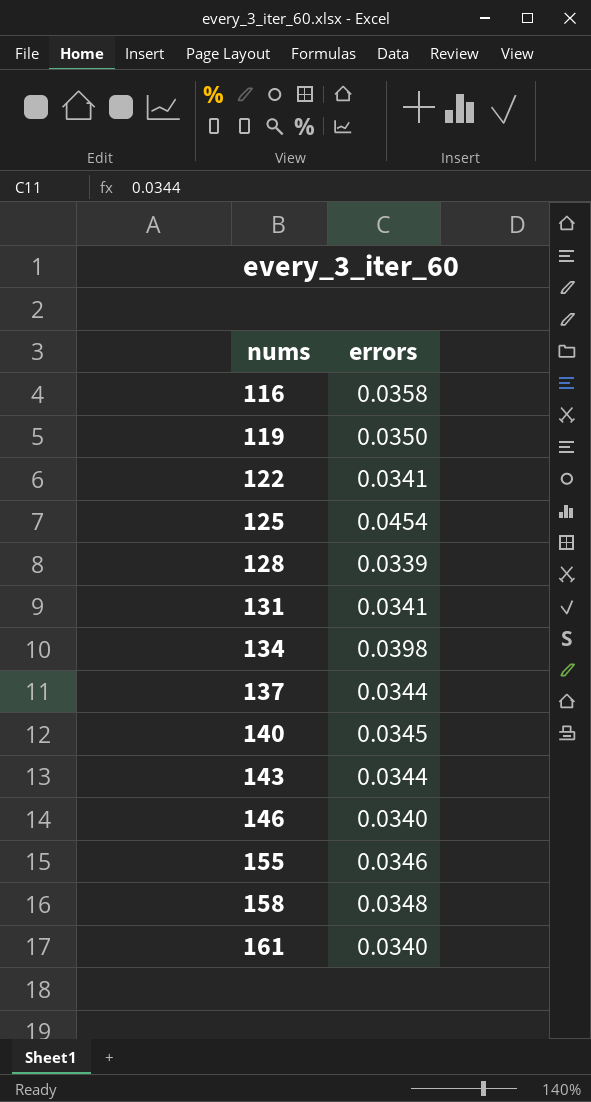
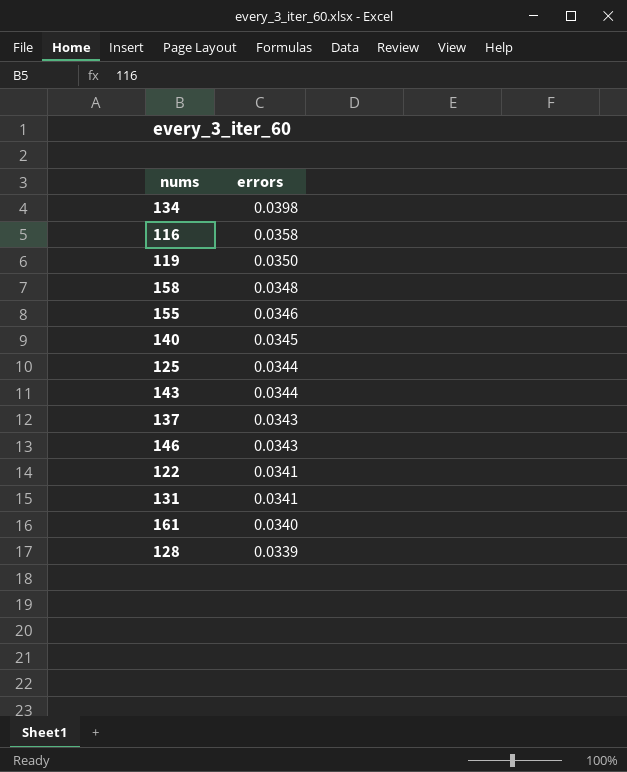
row order: nums ascending -> errors descending
125 | errors: 0.0454 -> 0.0344
137 | errors: 0.0344 -> 0.0343
146 | errors: 0.0340 -> 0.0343

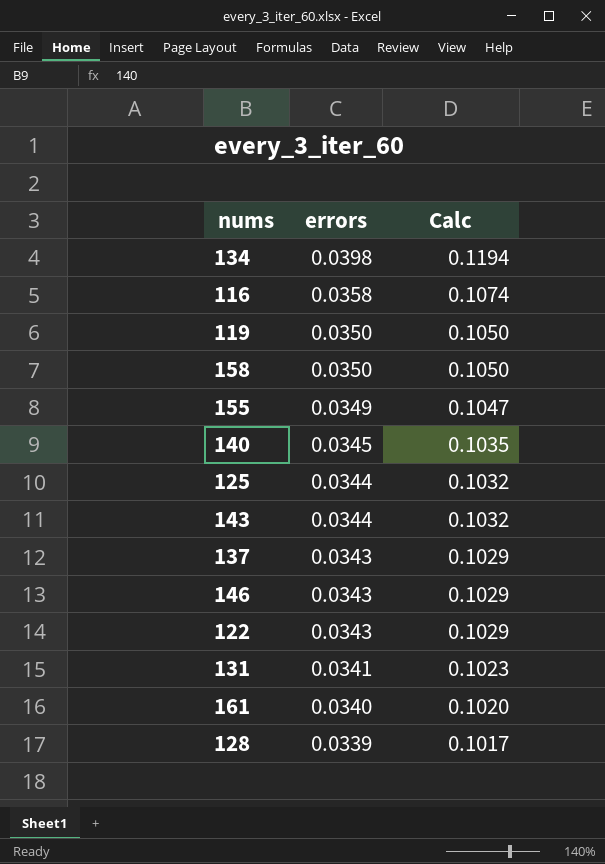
column Calc | formula: none -> [errors] * 3
158 | errors: 0.0348 -> 0.0350
155 | errors: 0.0346 -> 0.0349
122 | errors: 0.0341 -> 0.0343

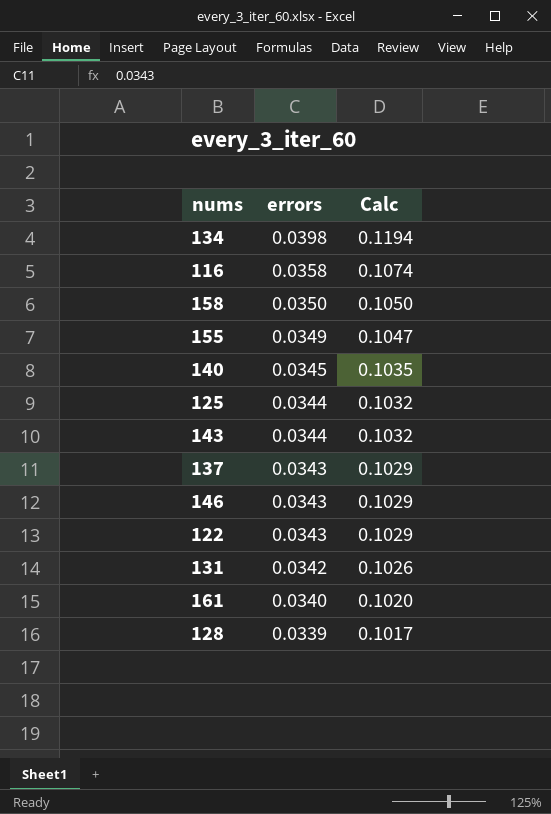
row 119: 0.0350 | 0.1050 -> none
131 | errors: 0.0341 -> 0.0342
131 | Calc: 0.1023 -> 0.1026

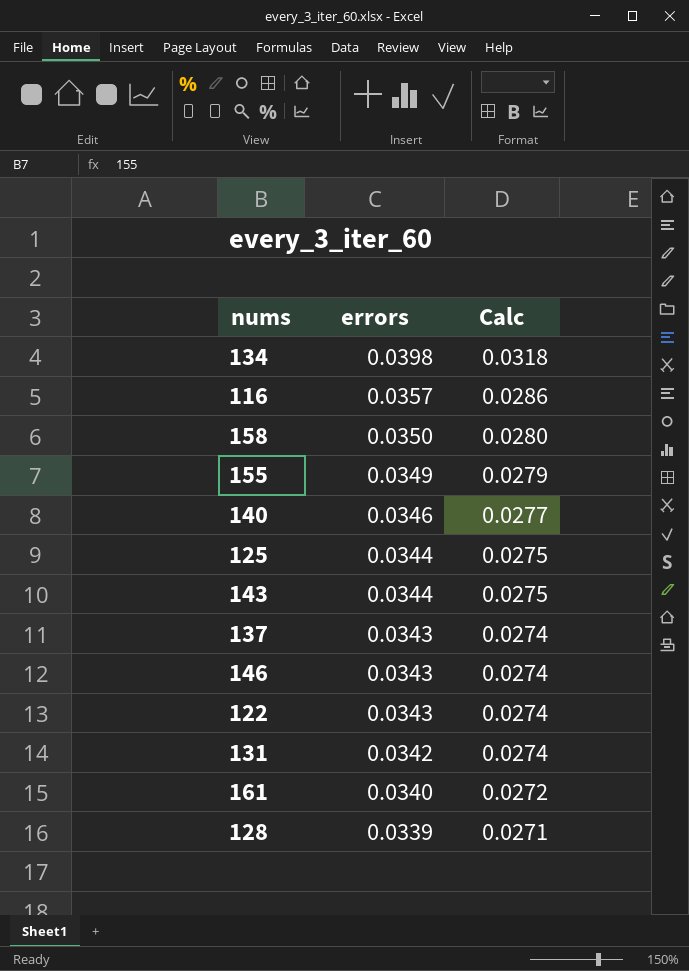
column Calc | formula: [errors] * 3 -> [errors] * 0.8
116 | errors: 0.0358 -> 0.0357
140 | errors: 0.0345 -> 0.0346

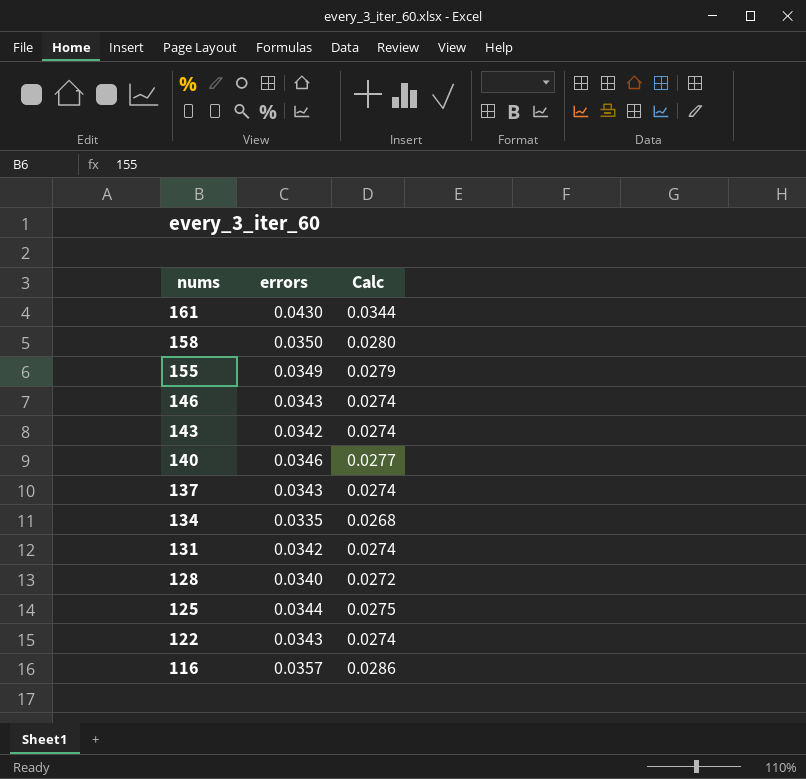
row order: errors descending -> nums descending
161 | errors: 0.0340 -> 0.0430
161 | Calc: 0.0272 -> 0.0344
143 | errors: 0.0344 -> 0.0342
143 | Calc: 0.0275 -> 0.0274
134 | errors: 0.0398 -> 0.0335
134 | Calc: 0.0318 -> 0.0268
128 | errors: 0.0339 -> 0.0340
128 | Calc: 0.0271 -> 0.0272

